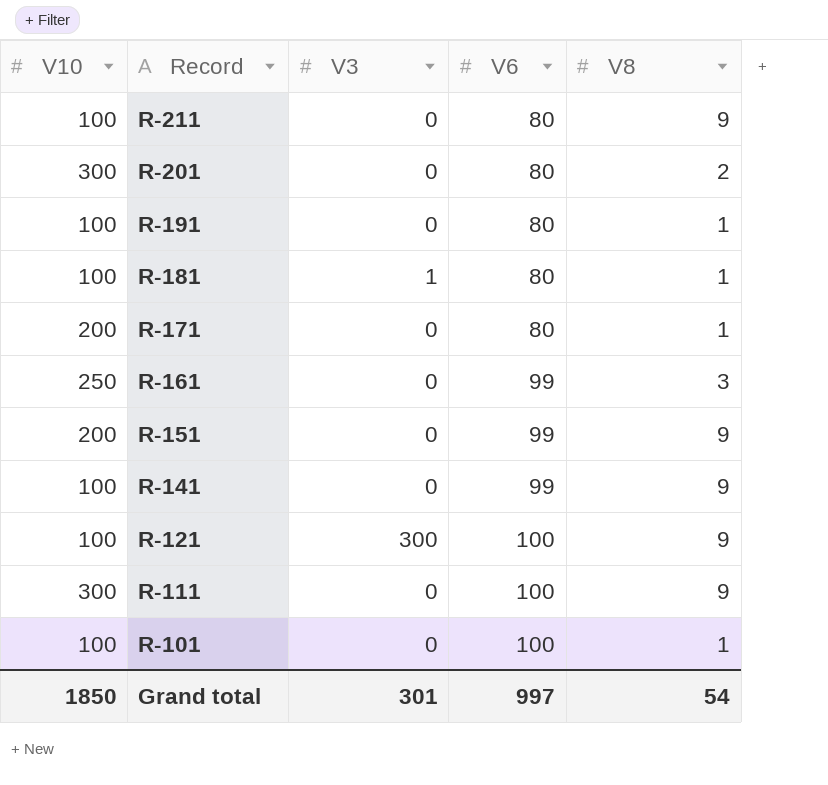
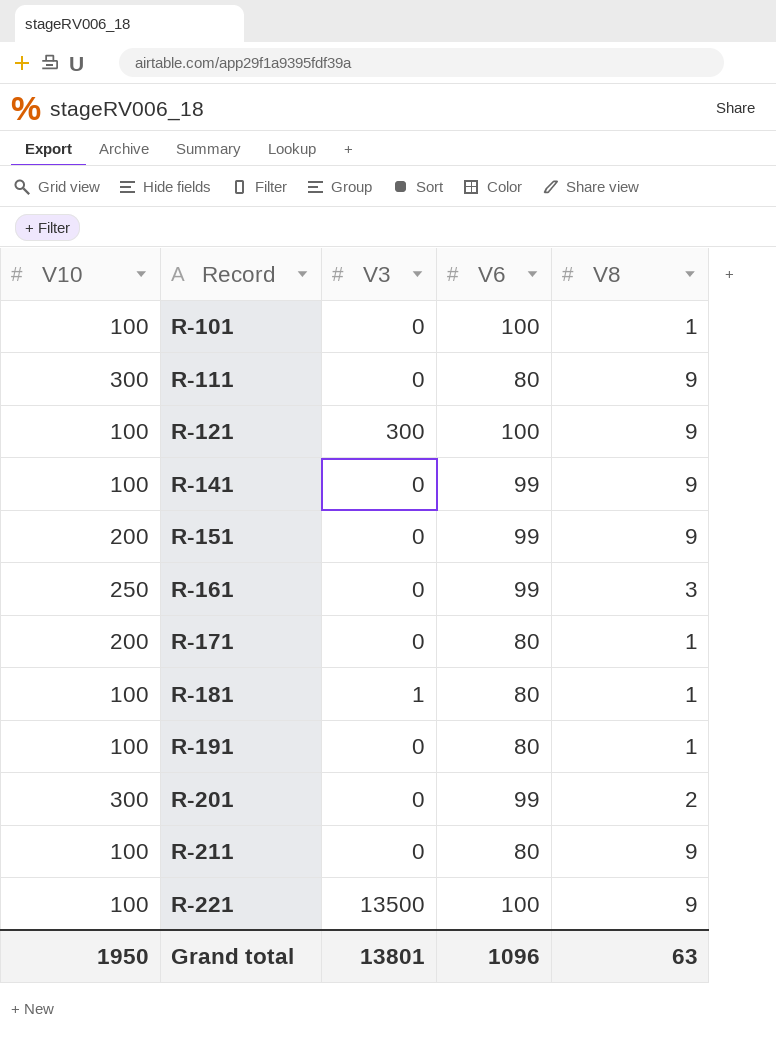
row order: Record descending -> Record ascending
R-111 | V6: 100 -> 80
R-201 | V6: 80 -> 99
row R-221: none -> 100 | 13500 | 100 | 9
Grand total | V10: 1850 -> 1950
Grand total | V3: 301 -> 13801
Grand total | V6: 997 -> 1096
Grand total | V8: 54 -> 63

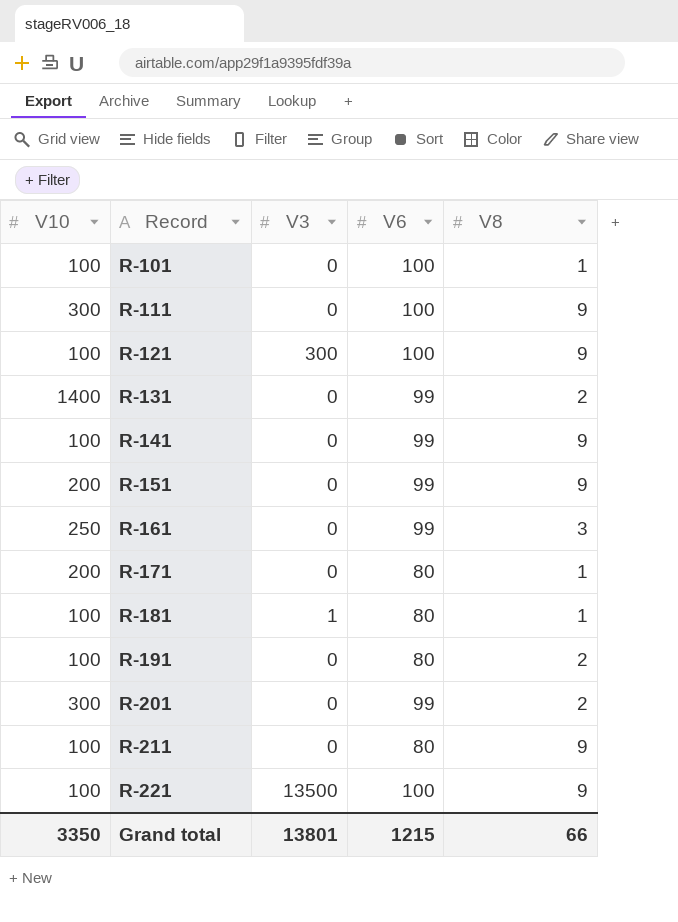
R-111 | V6: 80 -> 100
row R-131: none -> 1400 | 0 | 99 | 2
R-191 | V8: 1 -> 2
Grand total | V10: 1950 -> 3350
Grand total | V6: 1096 -> 1215
Grand total | V8: 63 -> 66

